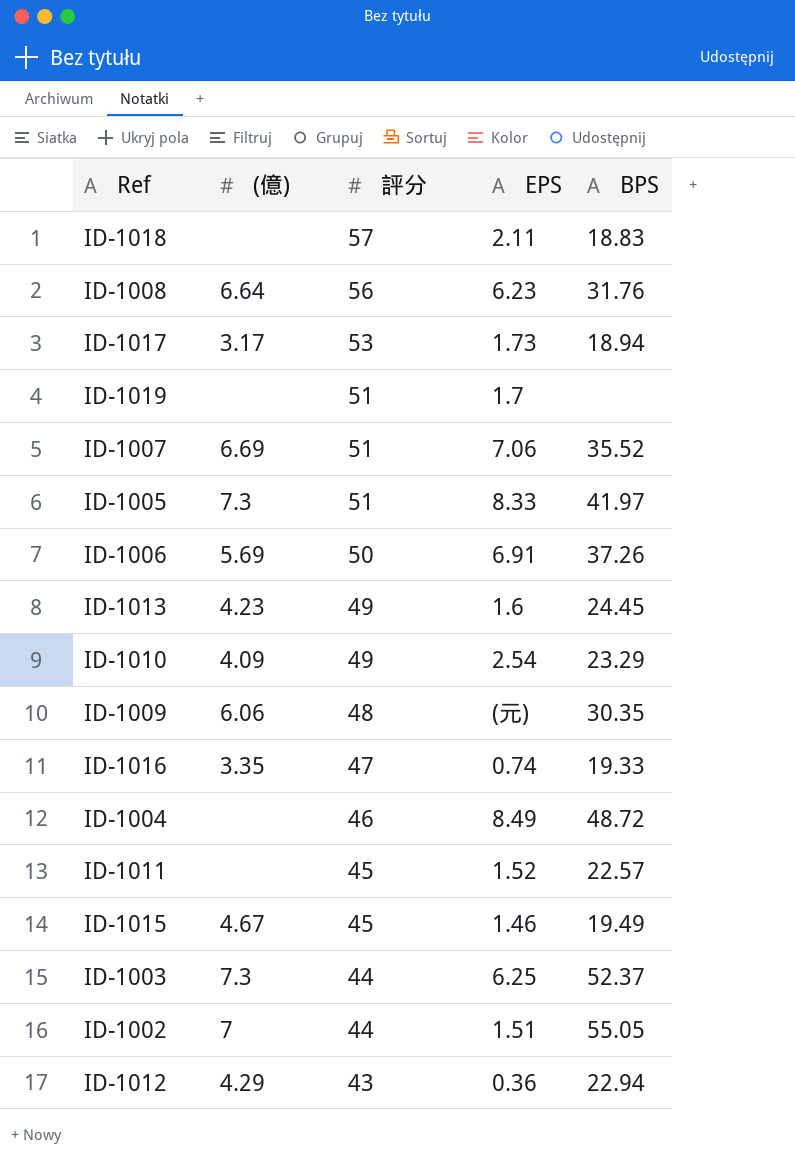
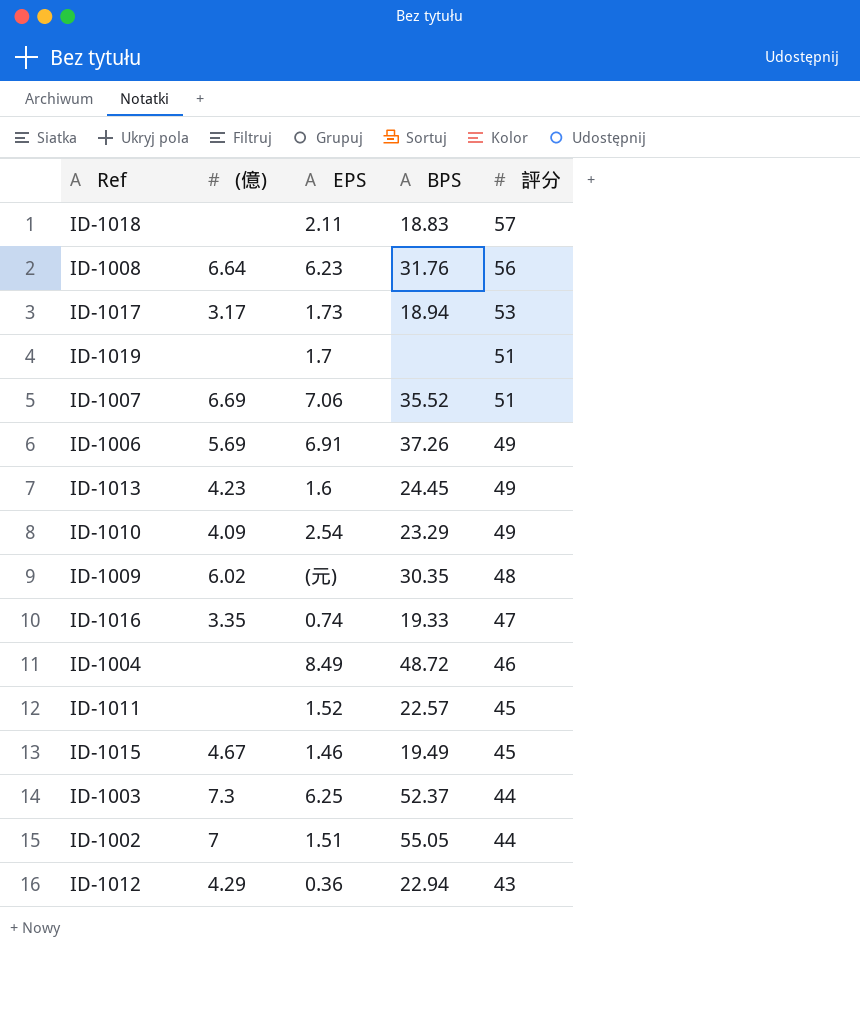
column 評分 | position: 3 -> 5
row ID-1005: 7.3 | 51 | 8.33 | 41.97 -> none
ID-1006 | 評分: 50 -> 49
ID-1009 | (億): 6.06 -> 6.02

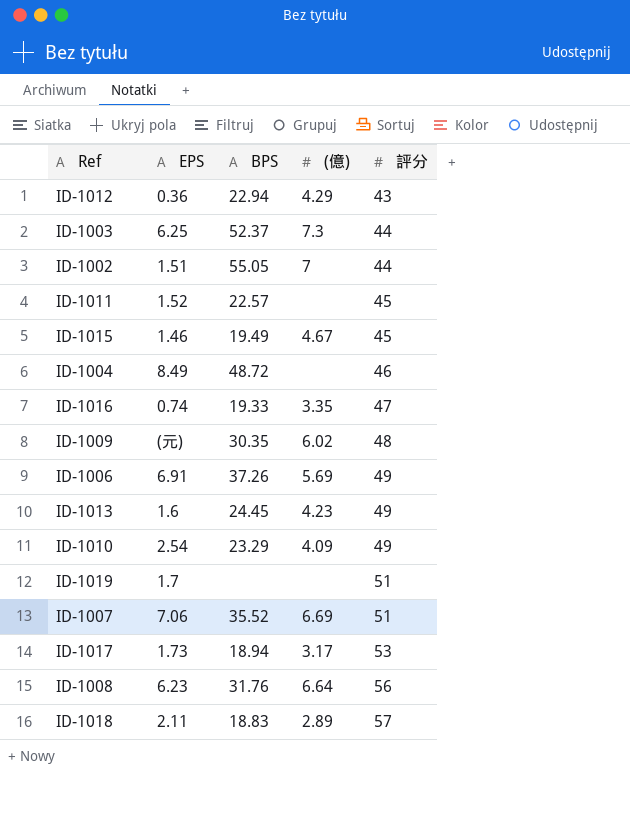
row order: 評分 descending -> 評分 ascending
column (億) | position: 2 -> 4
ID-1018 | (億): none -> 2.89

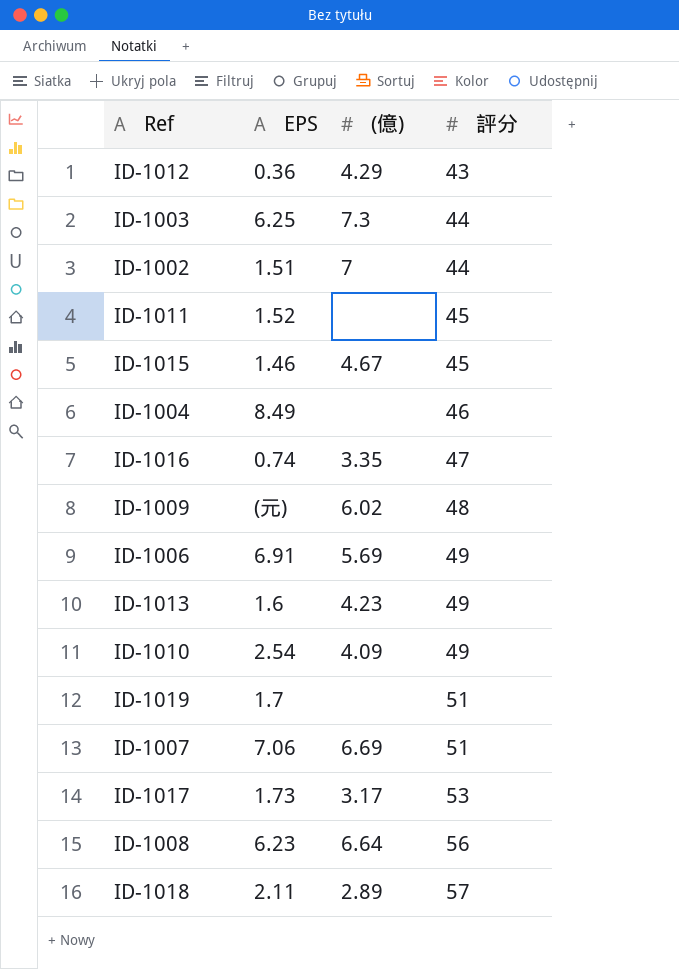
column BPS | position: 3 -> none

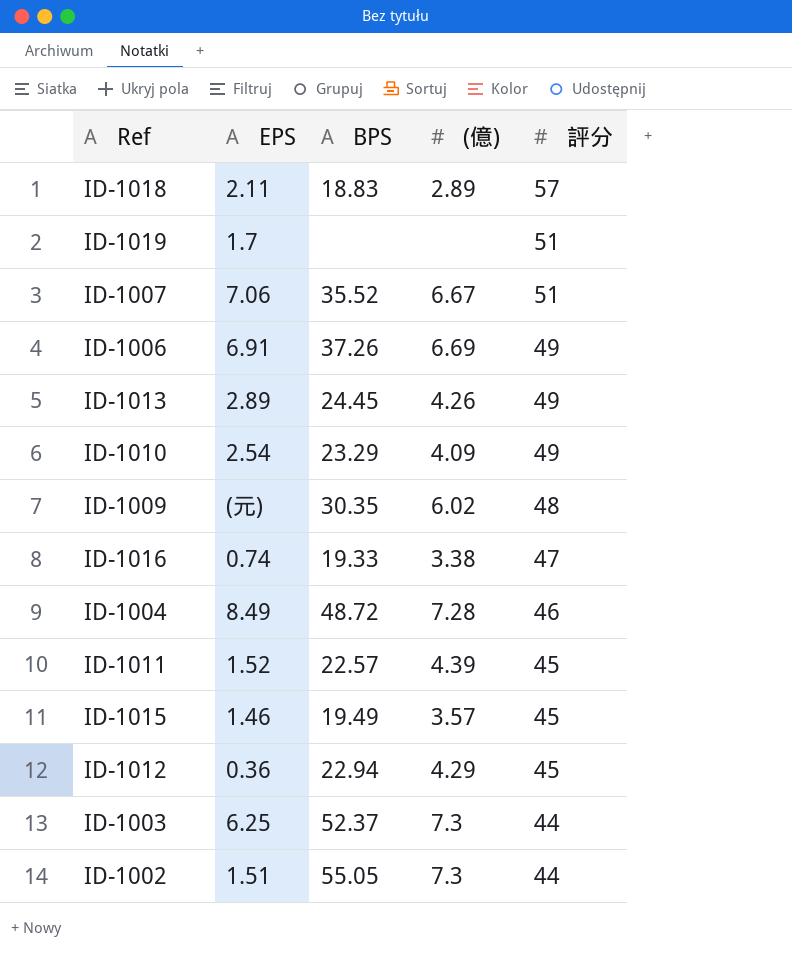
row order: 評分 ascending -> 評分 descending
column BPS | position: none -> 3
row ID-1017: 1.73 | 3.17 | 53 -> none
row ID-1008: 6.23 | 6.64 | 56 -> none
ID-1007 | (億): 6.69 -> 6.67
ID-1006 | (億): 5.69 -> 6.69
ID-1013 | EPS: 1.6 -> 2.89
ID-1013 | (億): 4.23 -> 4.26
ID-1016 | (億): 3.35 -> 3.38
ID-1004 | (億): none -> 7.28
ID-1011 | (億): none -> 4.39
ID-1015 | (億): 4.67 -> 3.57
ID-1012 | 評分: 43 -> 45
ID-1002 | (億): 7 -> 7.3

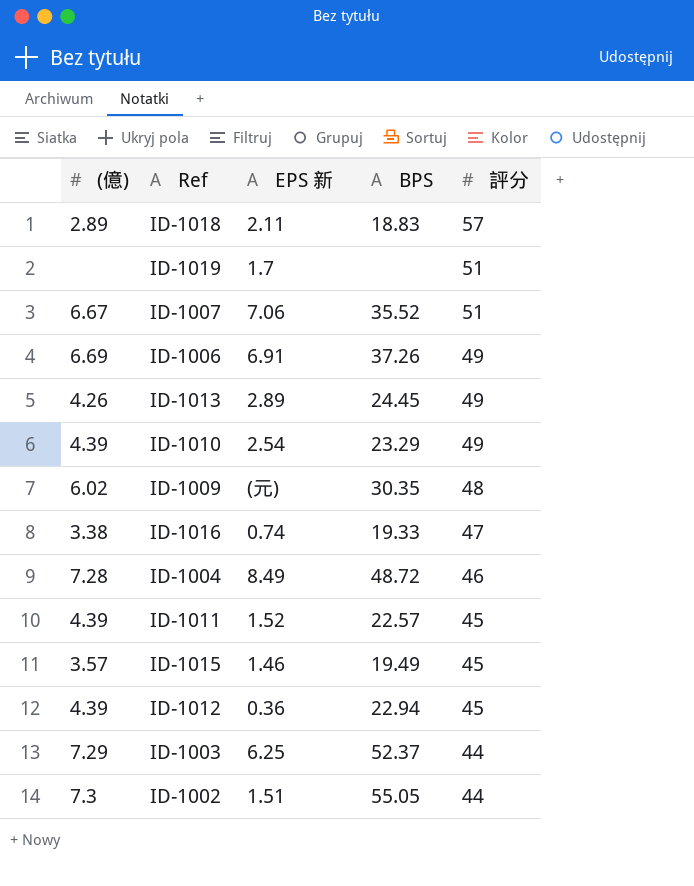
column (億) | position: 4 -> 1
column name: EPS -> EPS 新
ID-1010 | (億): 4.09 -> 4.39
ID-1012 | (億): 4.29 -> 4.39
ID-1003 | (億): 7.3 -> 7.29

